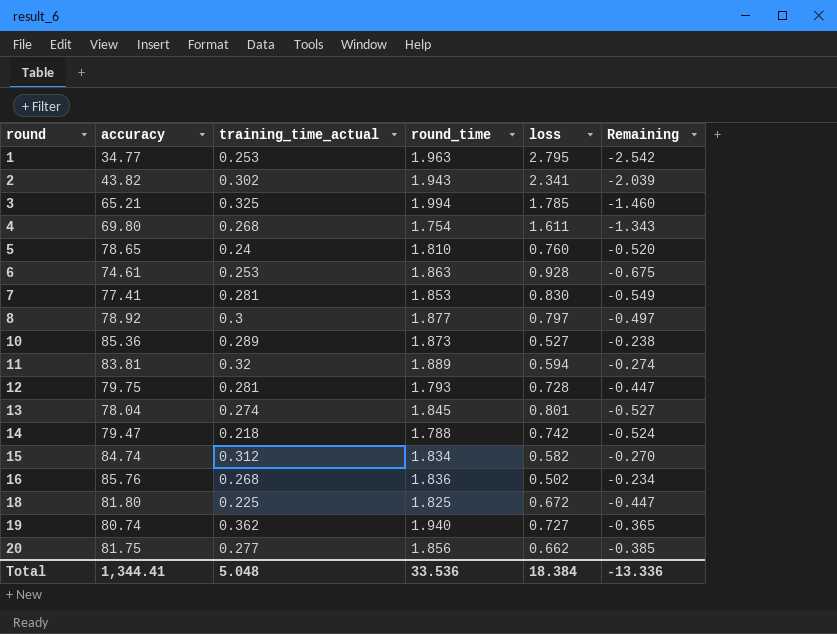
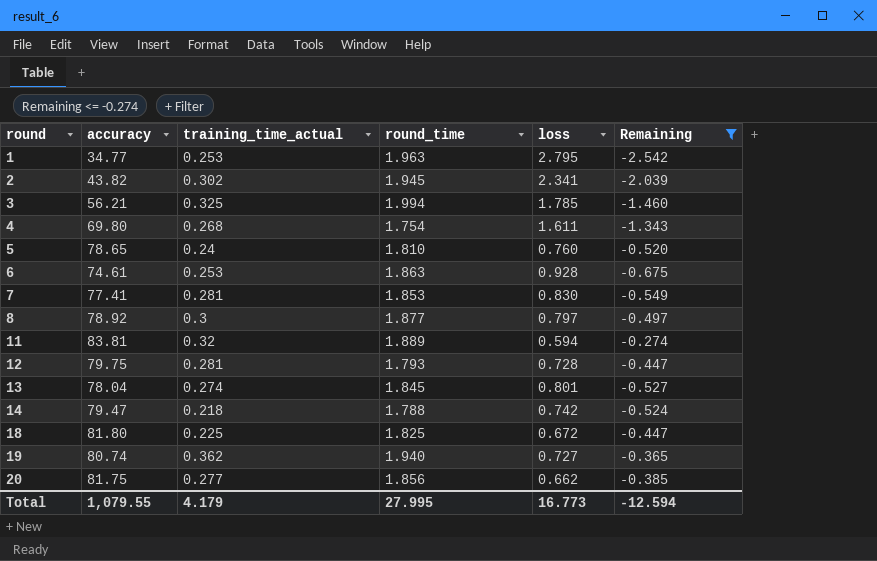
filter: none -> Remaining <= -0.274
2 | round_time: 1.943 -> 1.945
3 | accuracy: 65.21 -> 56.21
Total | accuracy: 1,344.41 -> 1,079.55
Total | training_time_actual: 5.048 -> 4.179
Total | round_time: 33.536 -> 27.995
Total | loss: 18.384 -> 16.773
Total | Remaining: -13.336 -> -12.594

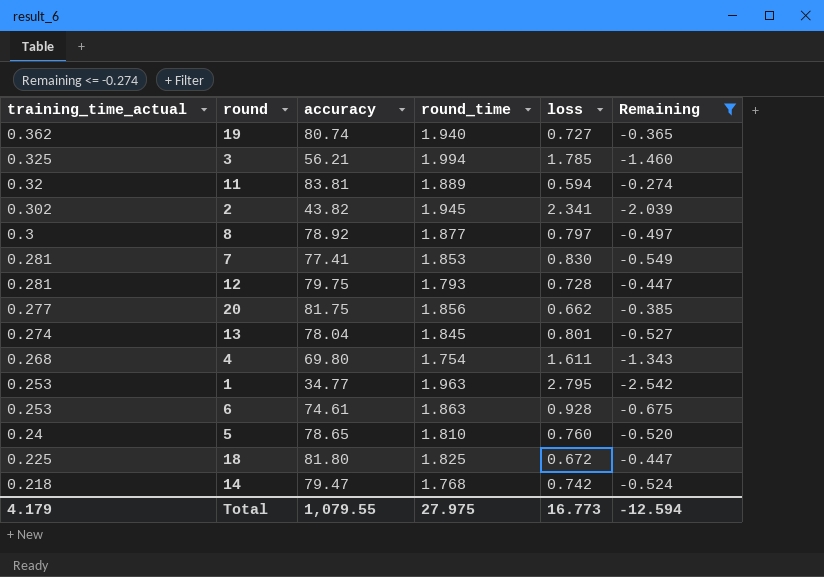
row order: round ascending -> training_time_actual descending
column training_time_actual | position: 3 -> 1
14 | round_time: 1.788 -> 1.768
Total | round_time: 27.995 -> 27.975

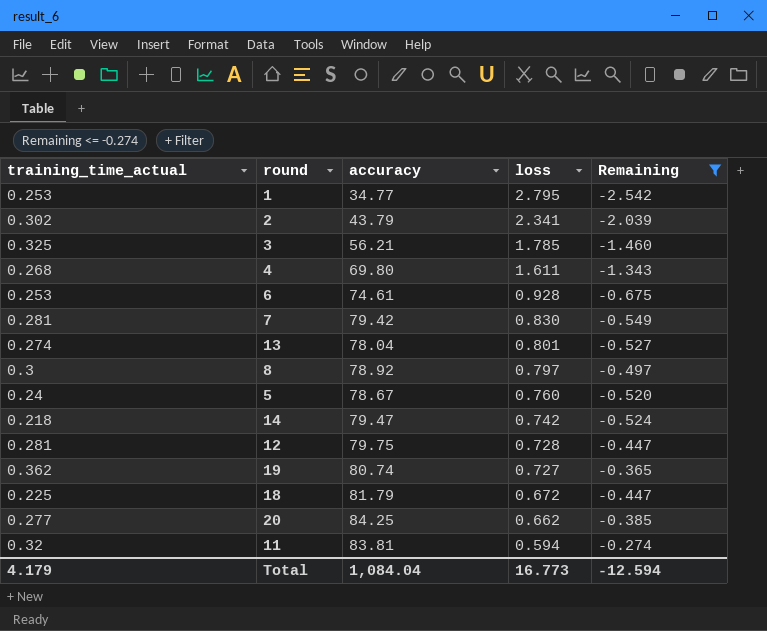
row order: training_time_actual descending -> loss descending
column round_time | position: 4 -> none
2 | accuracy: 43.82 -> 43.79
7 | accuracy: 77.41 -> 79.42
5 | accuracy: 78.65 -> 78.67
18 | accuracy: 81.80 -> 81.79
20 | accuracy: 81.75 -> 84.25
Total | accuracy: 1,079.55 -> 1,084.04

